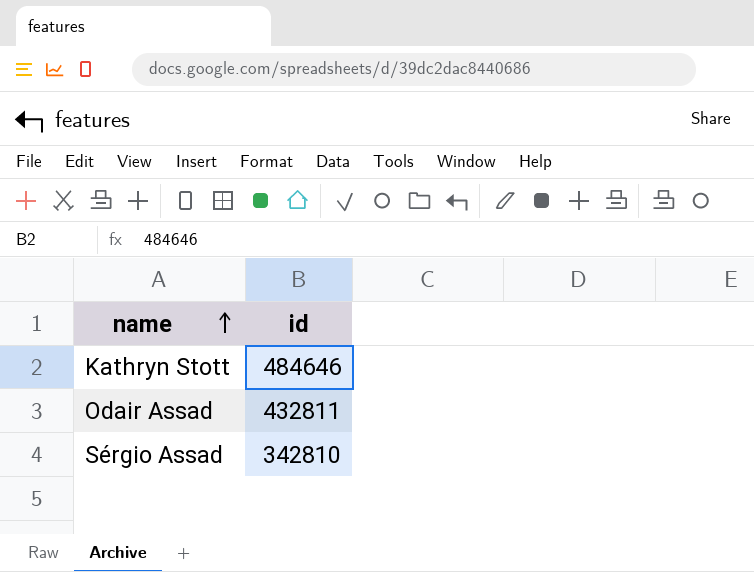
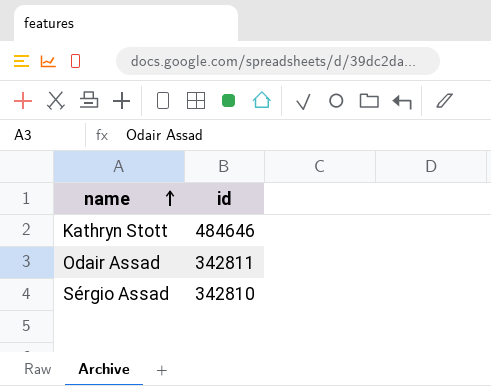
Odair Assad | id: 432811 -> 342811

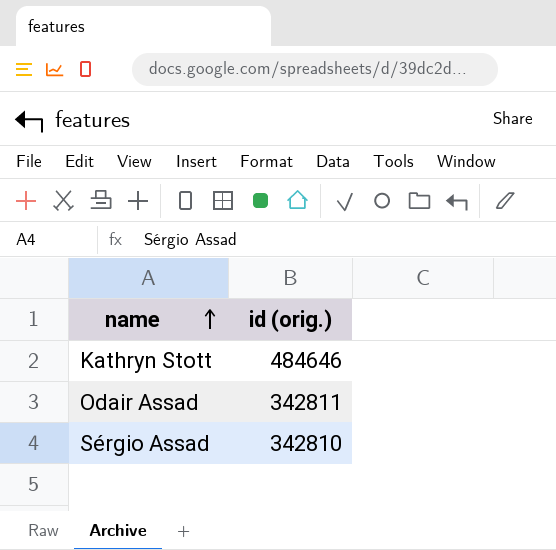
column name: id -> id (orig.)

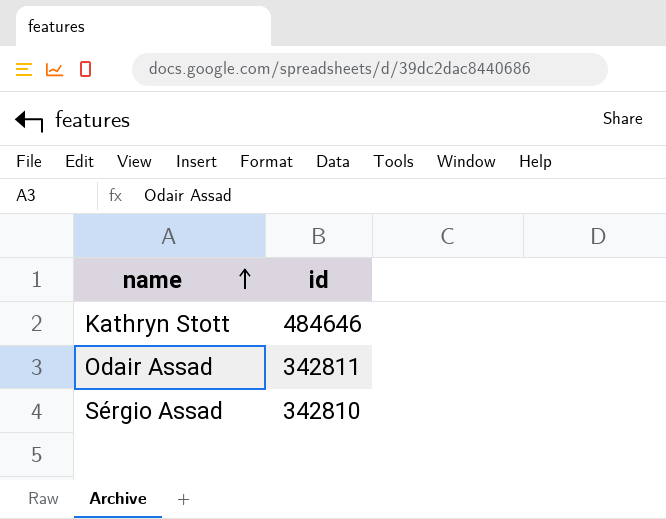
column name: id (orig.) -> id

